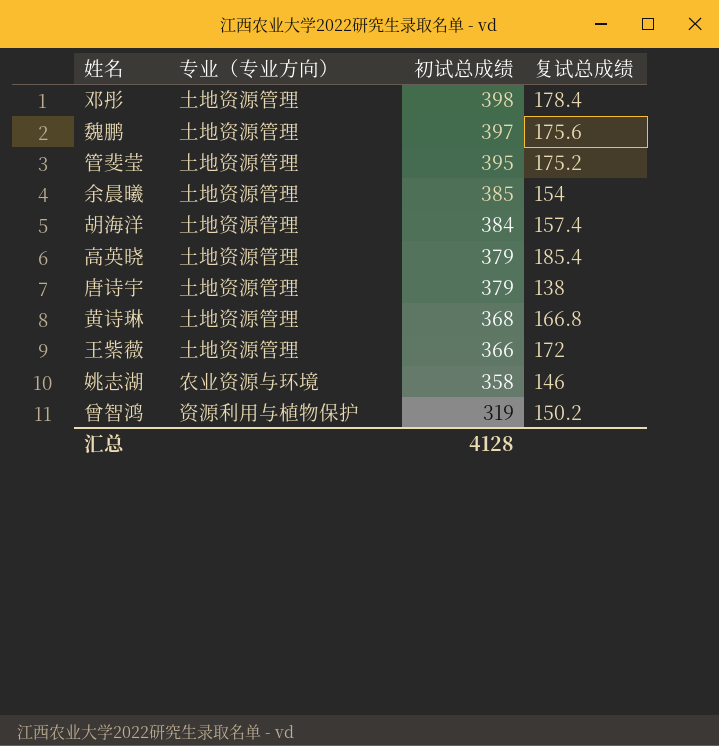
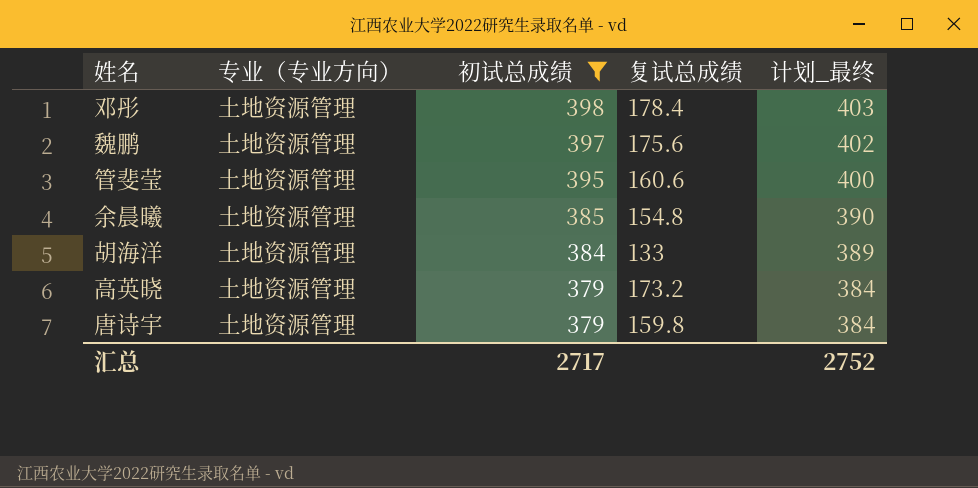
filter: none -> 初试总成绩 >= 379
column 计划_最终 | formula: none -> [初试总成绩] + 5
管斐莹 | 复试总成绩: 175.2 -> 160.6
余晨曦 | 复试总成绩: 154 -> 154.8
胡海洋 | 复试总成绩: 157.4 -> 133
高英晓 | 复试总成绩: 185.4 -> 173.2
唐诗宇 | 复试总成绩: 138 -> 159.8
汇总 | 初试总成绩: 4128 -> 2717

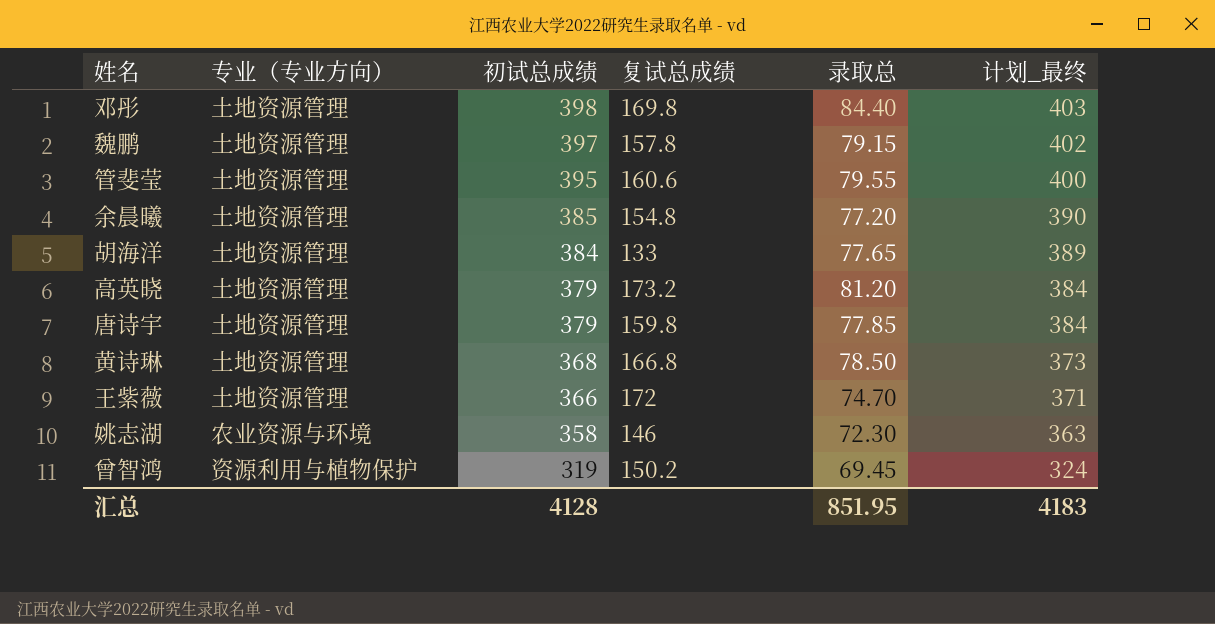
filter: 初试总成绩 >= 379 -> none
column 录取总 | position: none -> 5
邓彤 | 复试总成绩: 178.4 -> 169.8
魏鹏 | 复试总成绩: 175.6 -> 157.8
汇总 | 初试总成绩: 2717 -> 4128
汇总 | 计划_最终: 2752 -> 4183

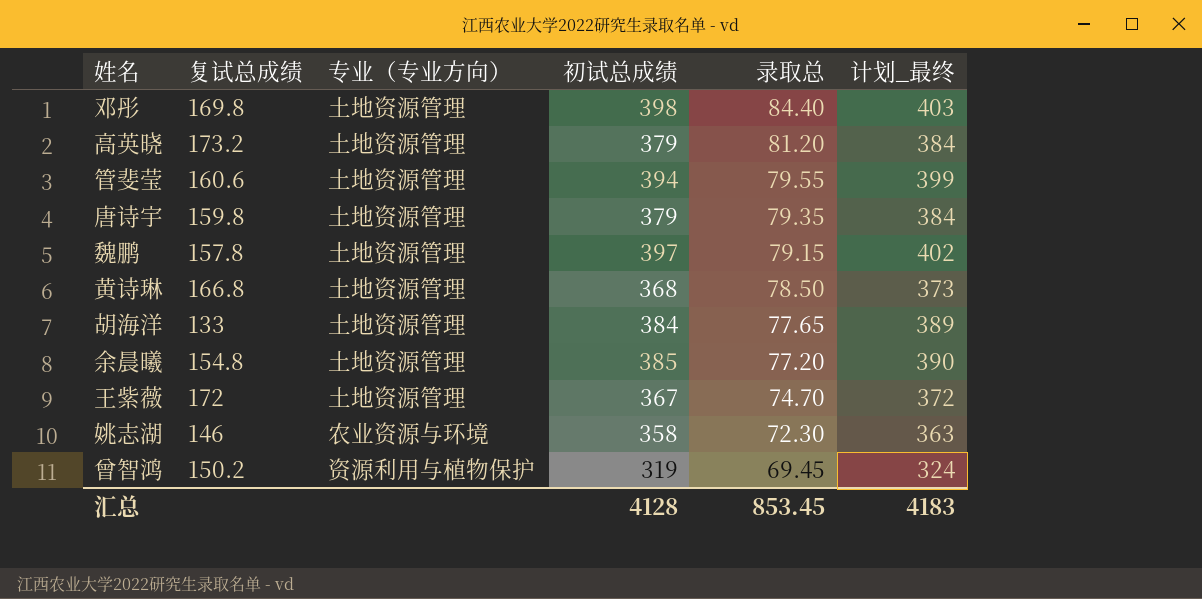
row order: 初试总成绩 descending -> 录取总 descending
column 复试总成绩 | position: 4 -> 2
管斐莹 | 初试总成绩: 395 -> 394
管斐莹 | 计划_最终: 400 -> 399
唐诗宇 | 录取总: 77.85 -> 79.35
王紫薇 | 初试总成绩: 366 -> 367
王紫薇 | 计划_最终: 371 -> 372
汇总 | 录取总: 851.95 -> 853.45

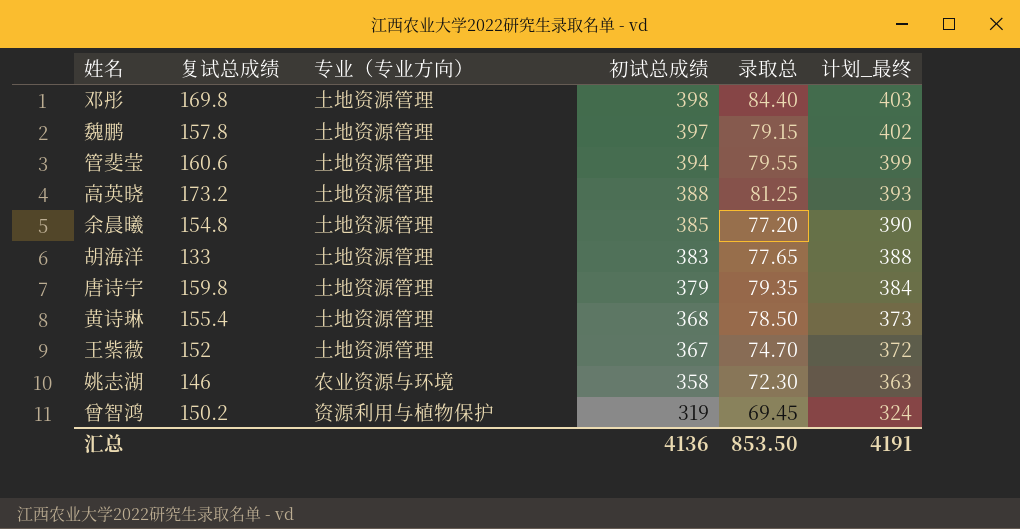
row order: 录取总 descending -> 初试总成绩 descending
高英晓 | 初试总成绩: 379 -> 388
高英晓 | 录取总: 81.20 -> 81.25
高英晓 | 计划_最终: 384 -> 393
胡海洋 | 初试总成绩: 384 -> 383
胡海洋 | 计划_最终: 389 -> 388
黄诗琳 | 复试总成绩: 166.8 -> 155.4
王紫薇 | 复试总成绩: 172 -> 152
汇总 | 初试总成绩: 4128 -> 4136
汇总 | 录取总: 853.45 -> 853.50
汇总 | 计划_最终: 4183 -> 4191

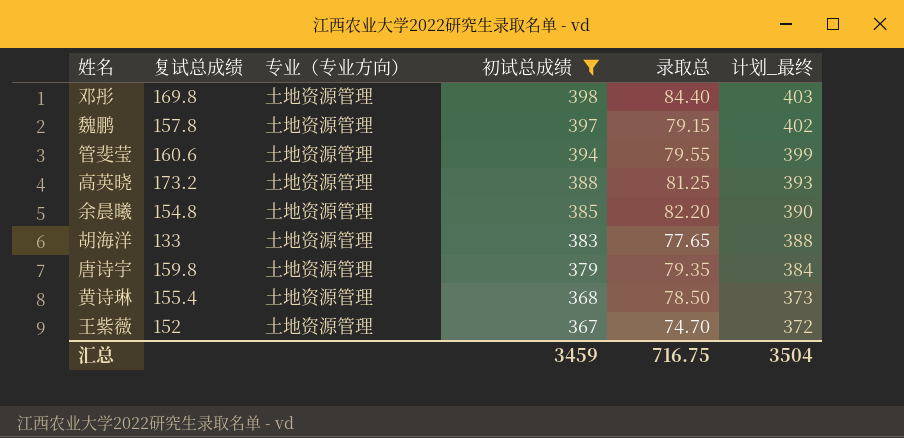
filter: none -> 初试总成绩 >= 367
余晨曦 | 录取总: 77.20 -> 82.20
汇总 | 初试总成绩: 4136 -> 3459
汇总 | 录取总: 853.50 -> 716.75
汇总 | 计划_最终: 4191 -> 3504

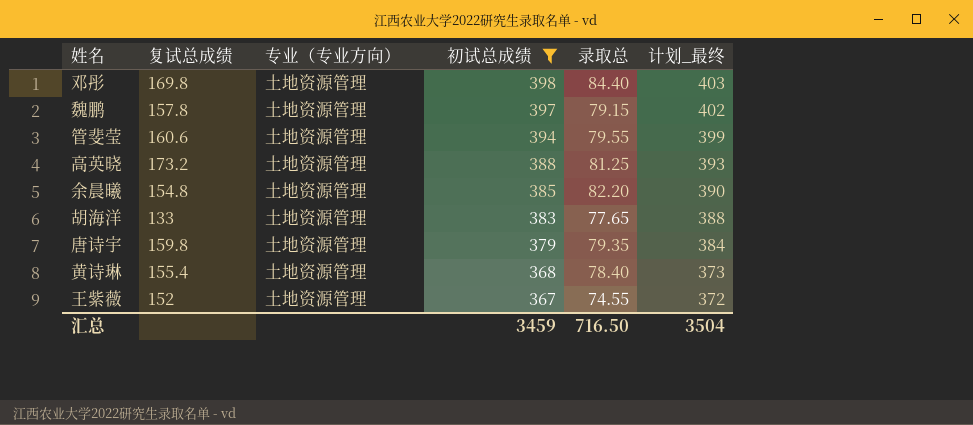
黄诗琳 | 录取总: 78.50 -> 78.40
王紫薇 | 录取总: 74.70 -> 74.55
汇总 | 录取总: 716.75 -> 716.50

